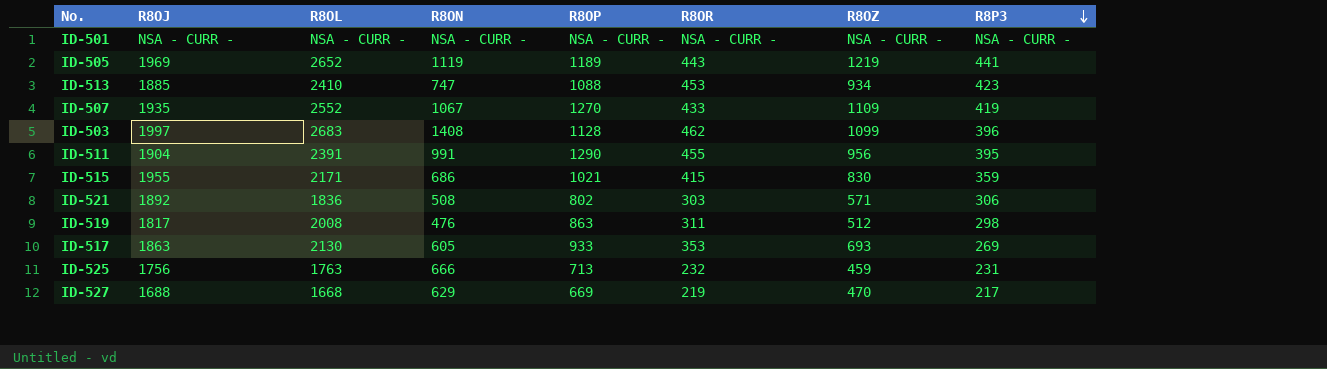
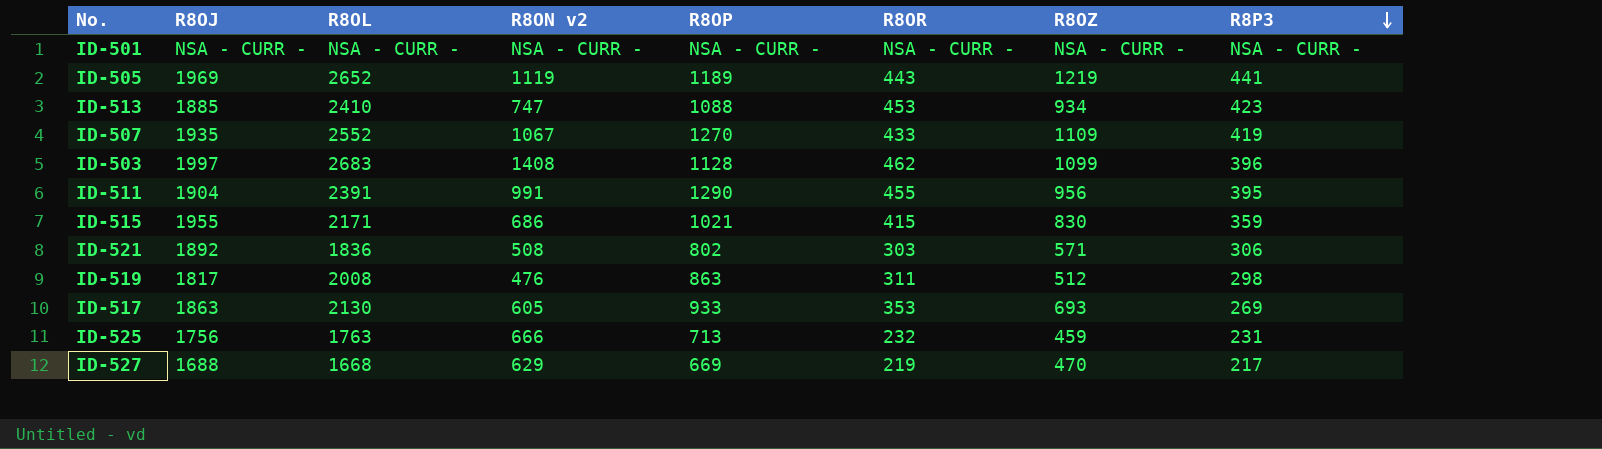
column name: R8ON -> R8ON v2

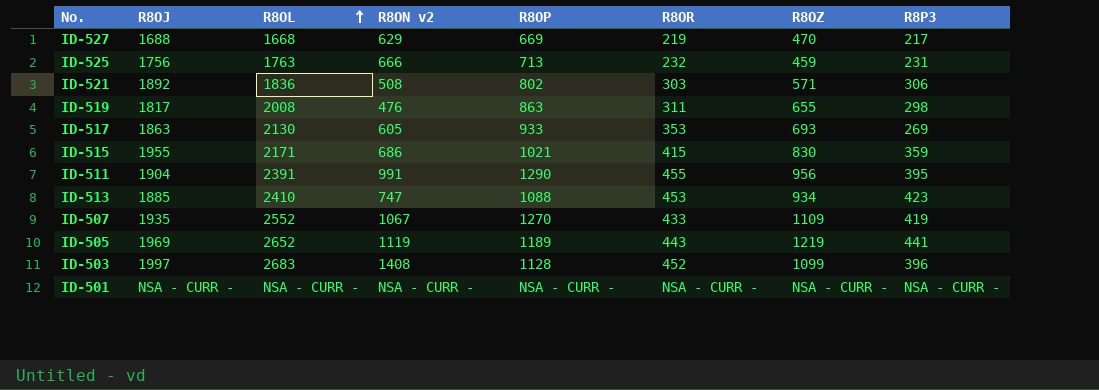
row order: R8P3 descending -> R8OL ascending
ID-519 | R8OZ: 512 -> 655
ID-503 | R8OR: 462 -> 452

